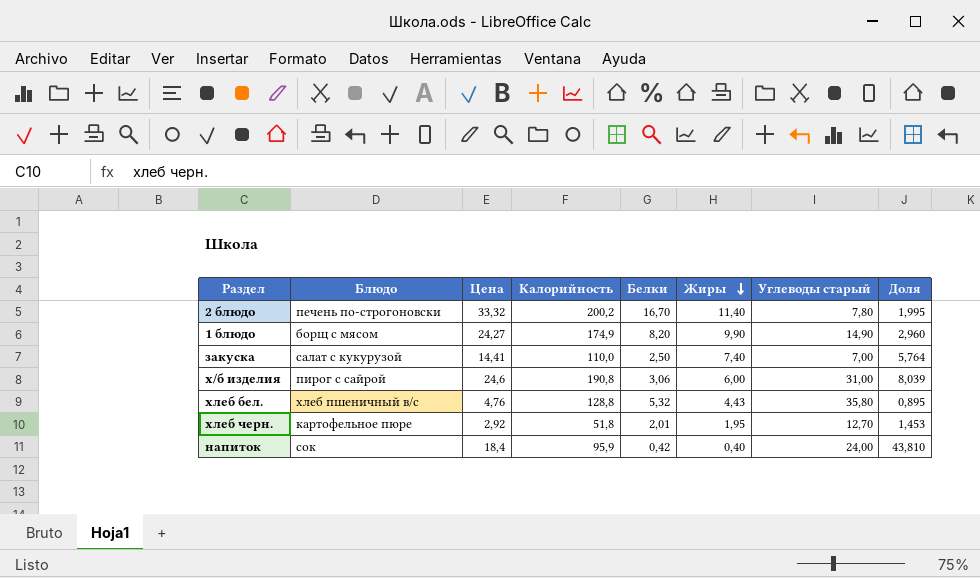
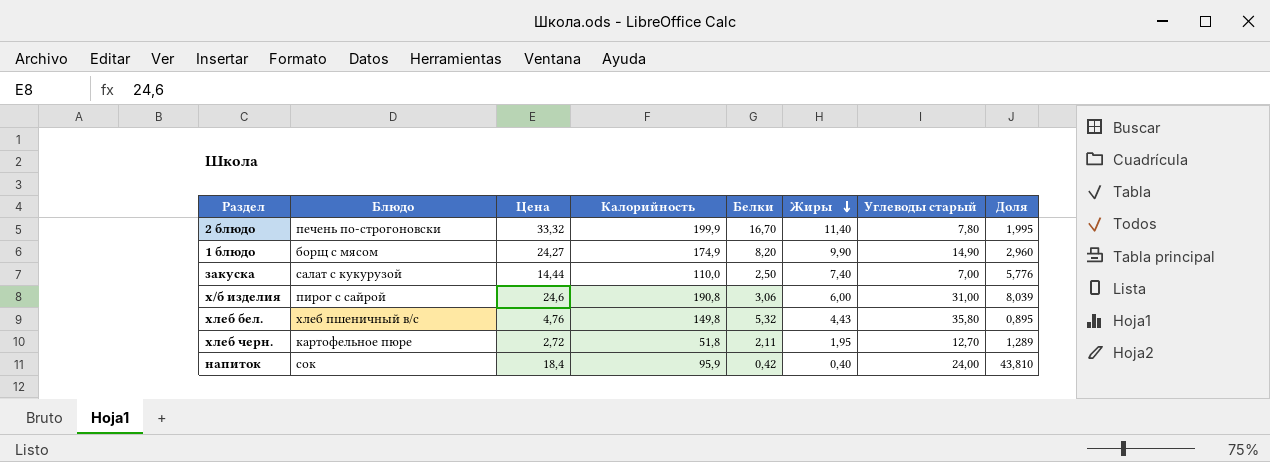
2 блюдо | Калорийность: 200,2 -> 199,9
закуска | Цена: 14,41 -> 14,44
закуска | Доля: 5,764 -> 5,776
хлеб бел. | Калорийность: 128,8 -> 149,8
хлеб черн. | Цена: 2,92 -> 2,72
хлеб черн. | Белки: 2,01 -> 2,11
хлеб черн. | Доля: 1,453 -> 1,289

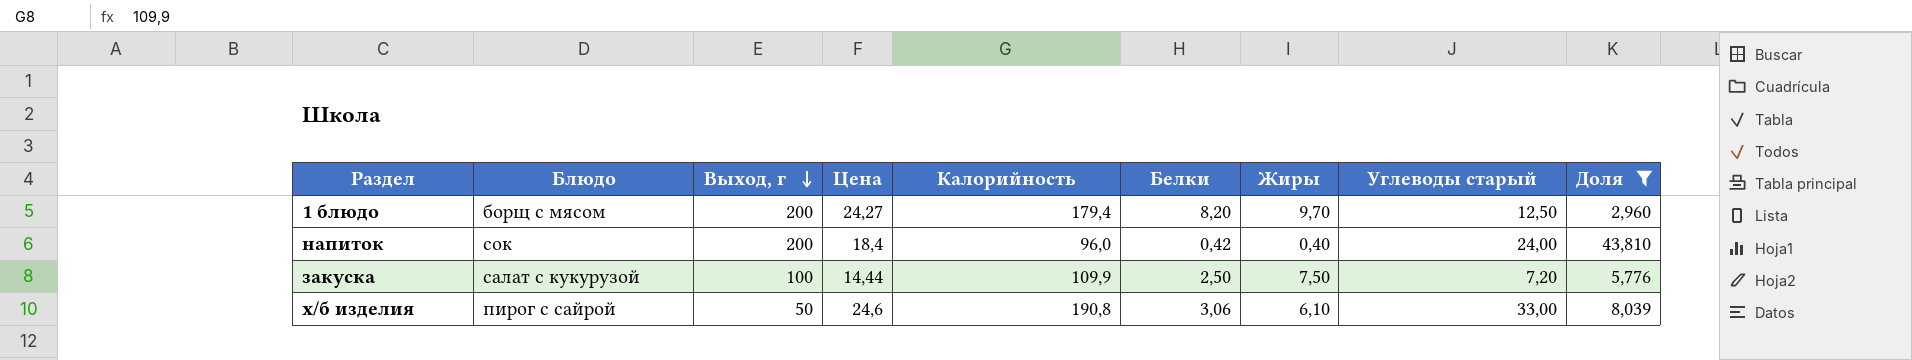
filter: none -> Доля >= 2,960
row order: Жиры descending -> Выход, г descending
column Выход, г | position: none -> 3
1 блюдо | Калорийность: 174,9 -> 179,4
1 блюдо | Жиры: 9,90 -> 9,70
1 блюдо | Углеводы старый: 14,90 -> 12,50
напиток | Калорийность: 95,9 -> 96,0
закуска | Калорийность: 110,0 -> 109,9
закуска | Жиры: 7,40 -> 7,50
закуска | Углеводы старый: 7,00 -> 7,20
х/б изделия | Жиры: 6,00 -> 6,10
х/б изделия | Углеводы старый: 31,00 -> 33,00

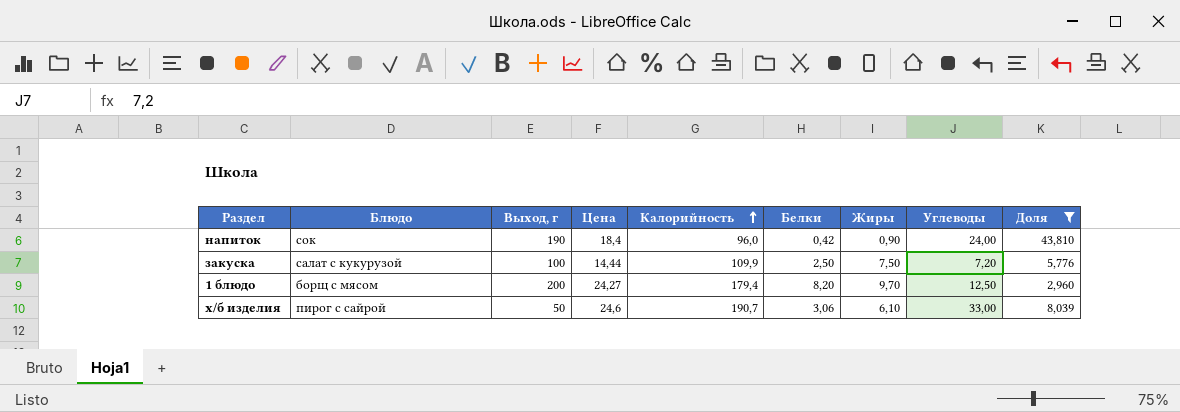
row order: Выход, г descending -> Калорийность ascending
column name: Углеводы старый -> Углеводы
напиток | Выход, г: 200 -> 190
напиток | Жиры: 0,40 -> 0,90
х/б изделия | Калорийность: 190,8 -> 190,7

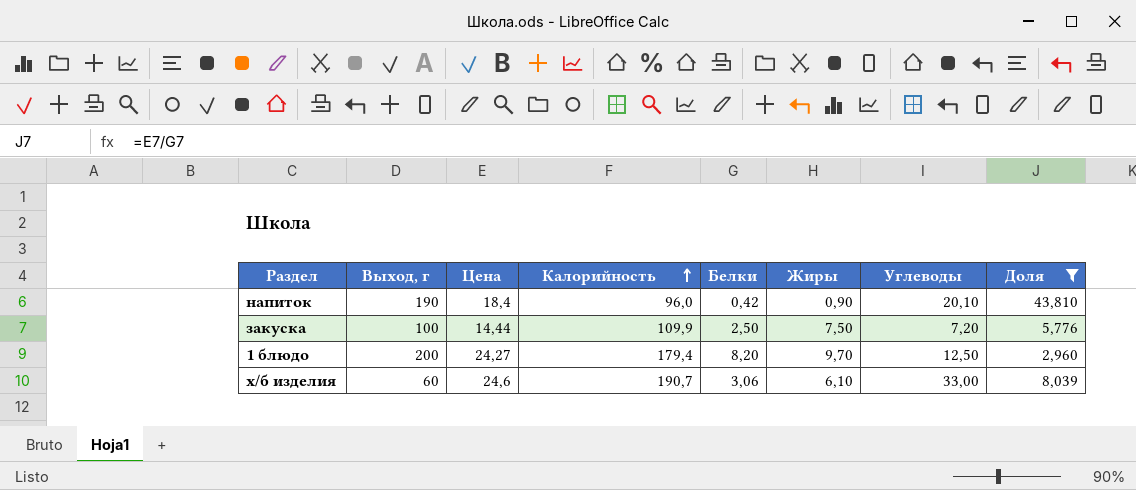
column Блюдо | position: 2 -> none
напиток | Углеводы: 24,00 -> 20,10
х/б изделия | Выход, г: 50 -> 60

